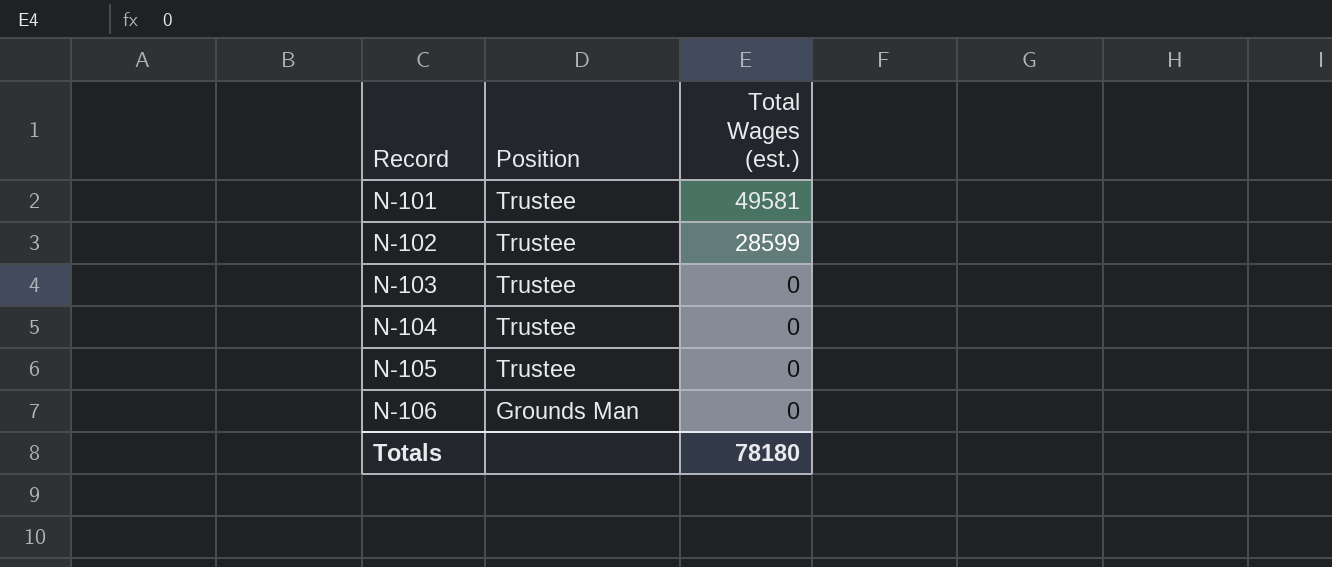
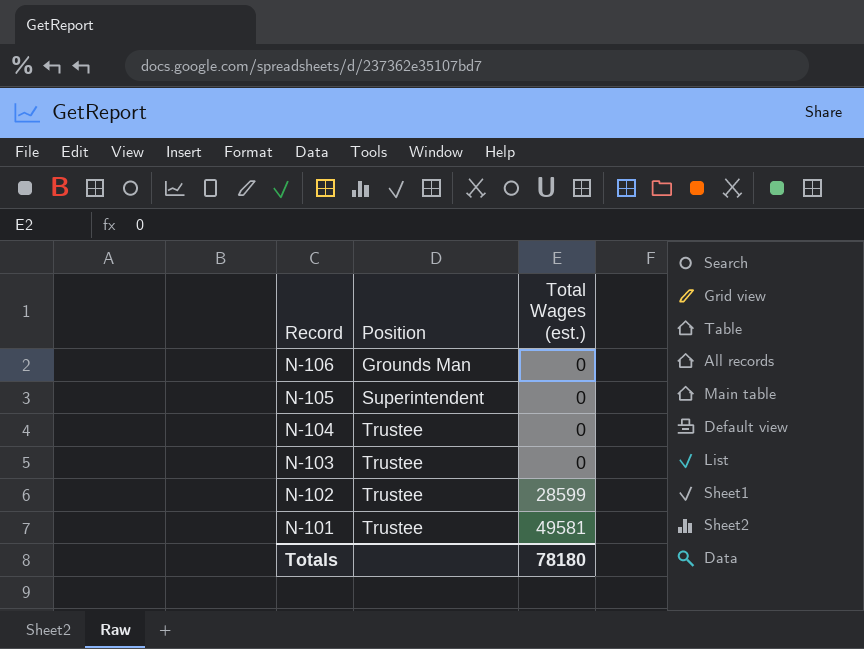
row order: Record ascending -> Record descending
N-105 | Position: Trustee -> Superintendent

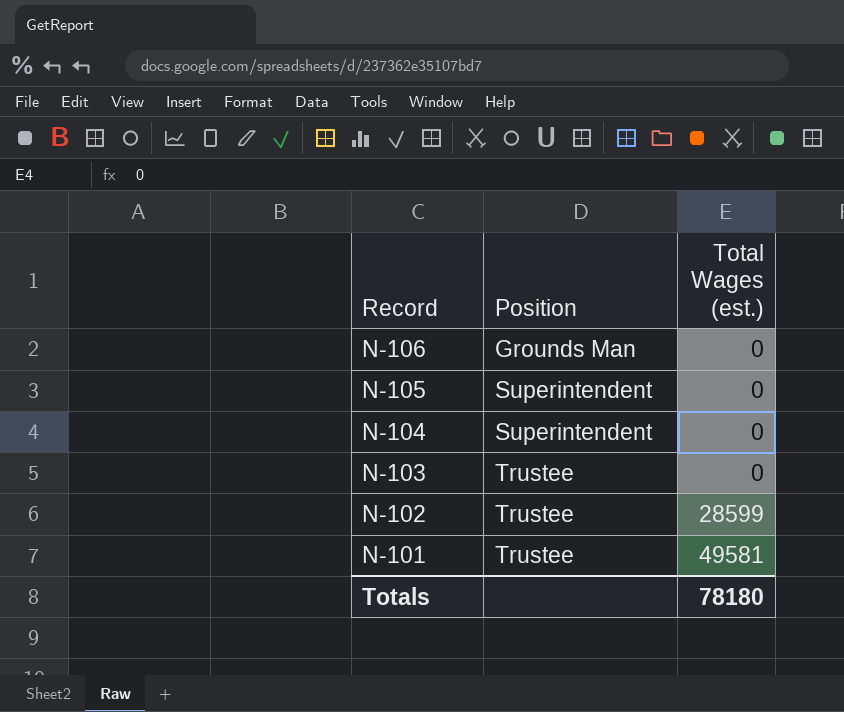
N-104 | Position: Trustee -> Superintendent

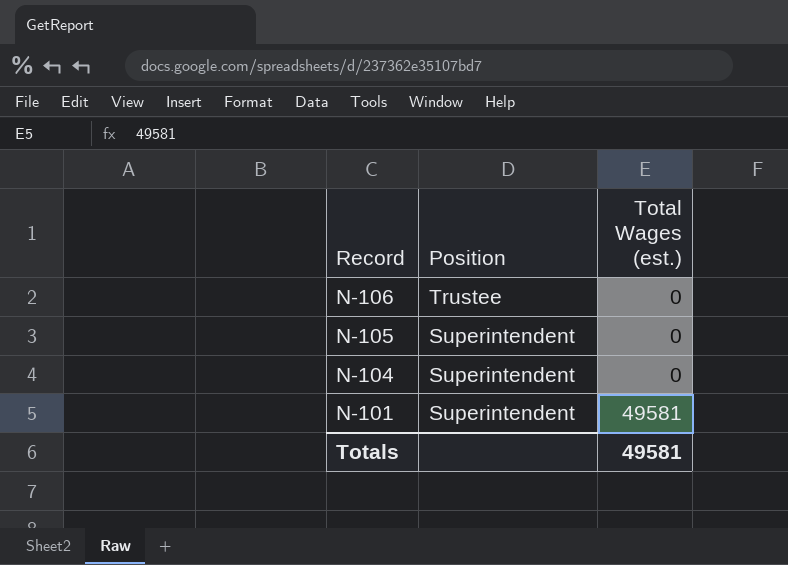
row N-103: Trustee | 0 -> none
row N-102: Trustee | 28599 -> none
N-106 | Position: Grounds Man -> Trustee
N-101 | Position: Trustee -> Superintendent
Totals | Total Wages (est.): 78180 -> 49581

